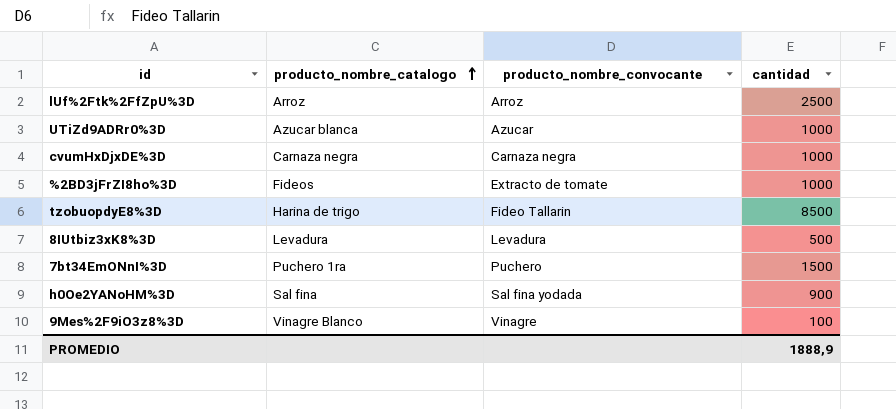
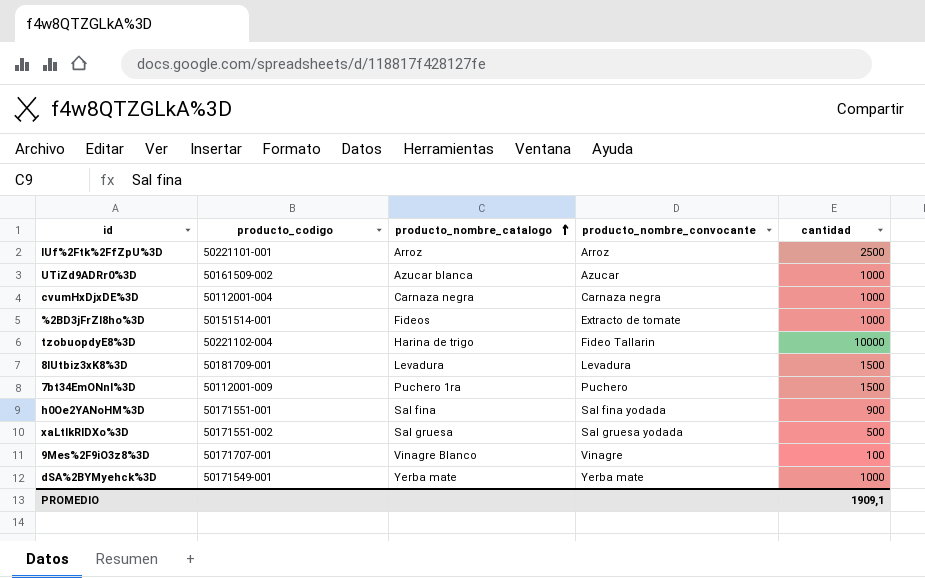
column producto_codigo | position: none -> 2
tzobuopdyE8%3D | cantidad: 8500 -> 10000
8IUtbiz3xK8%3D | cantidad: 500 -> 1500
row xaLtlkRlDXo%3D: none -> 50171551-002 | Sal gruesa | Sal gruesa yodada | 500
row dSA%2BYMyehck%3D: none -> 50171549-001 | Yerba mate | Yerba mate | 1000
PROMEDIO | cantidad: 1888,9 -> 1909,1

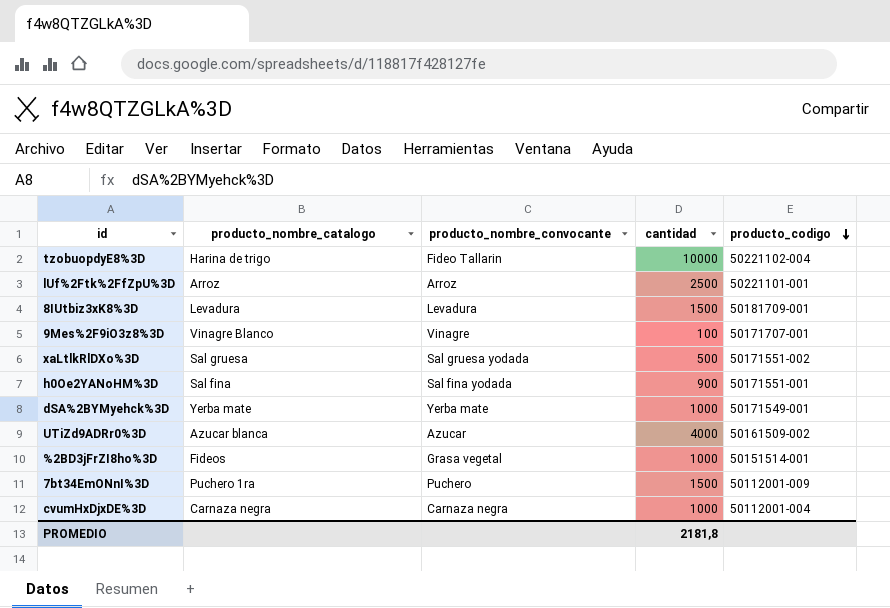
row order: producto_nombre_catalogo ascending -> producto_codigo descending
column producto_codigo | position: 2 -> 5
UTiZd9ADRr0%3D | cantidad: 1000 -> 4000
%2BD3jFrZI8ho%3D | producto_nombre_convocante: Extracto de tomate -> Grasa vegetal
PROMEDIO | cantidad: 1909,1 -> 2181,8

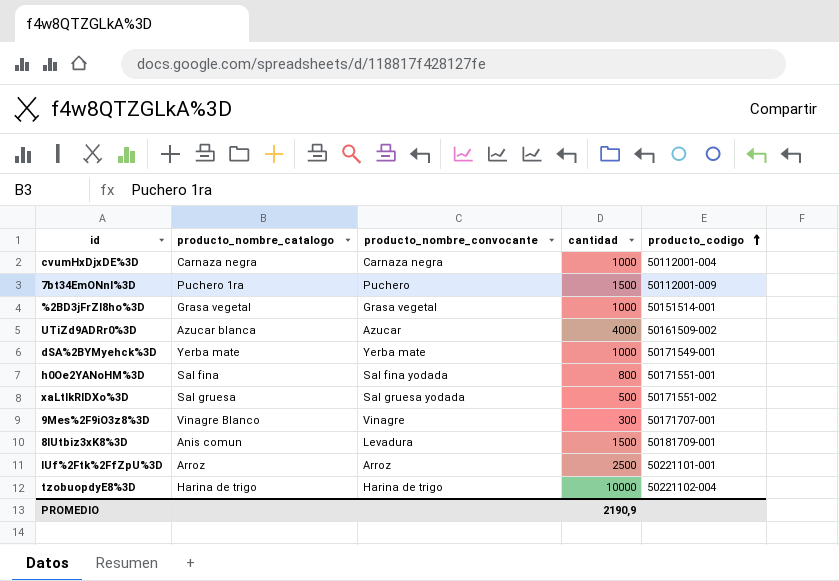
row order: producto_codigo descending -> producto_codigo ascending
%2BD3jFrZI8ho%3D | producto_nombre_catalogo: Fideos -> Grasa vegetal
h0Oe2YANoHM%3D | cantidad: 900 -> 800
9Mes%2F9iO3z8%3D | cantidad: 100 -> 300
8IUtbiz3xK8%3D | producto_nombre_catalogo: Levadura -> Anis comun
tzobuopdyE8%3D | producto_nombre_convocante: Fideo Tallarin -> Harina de trigo
PROMEDIO | cantidad: 2181,8 -> 2190,9

